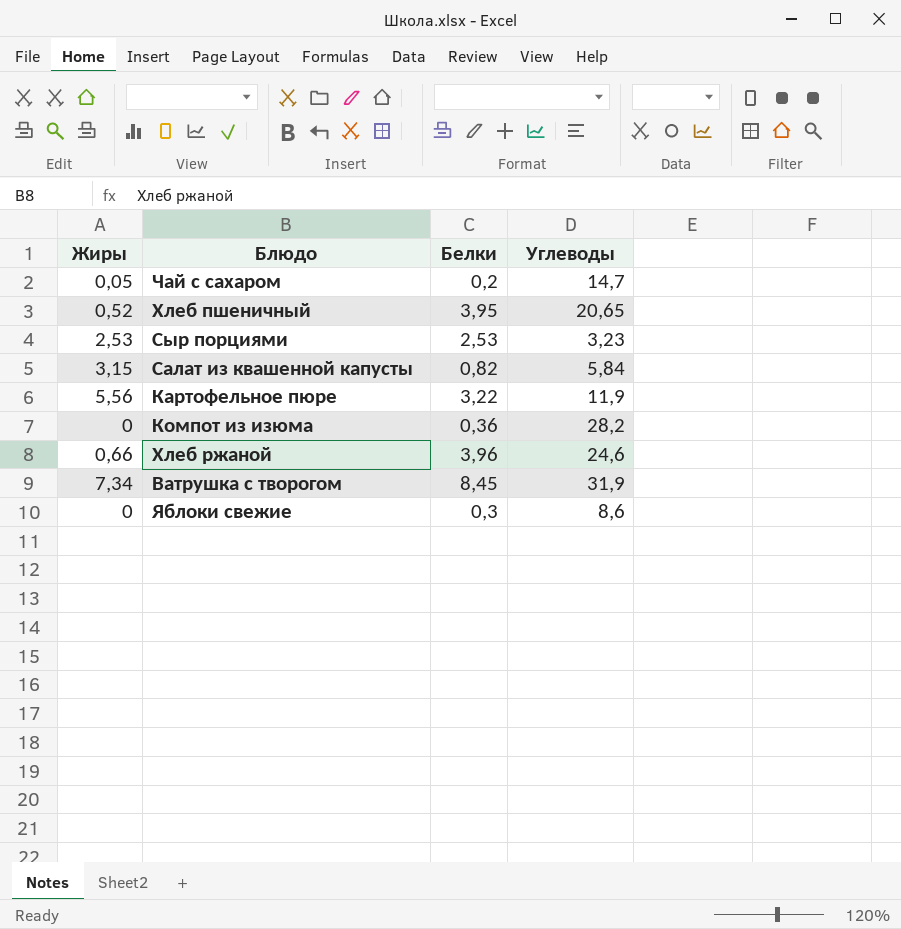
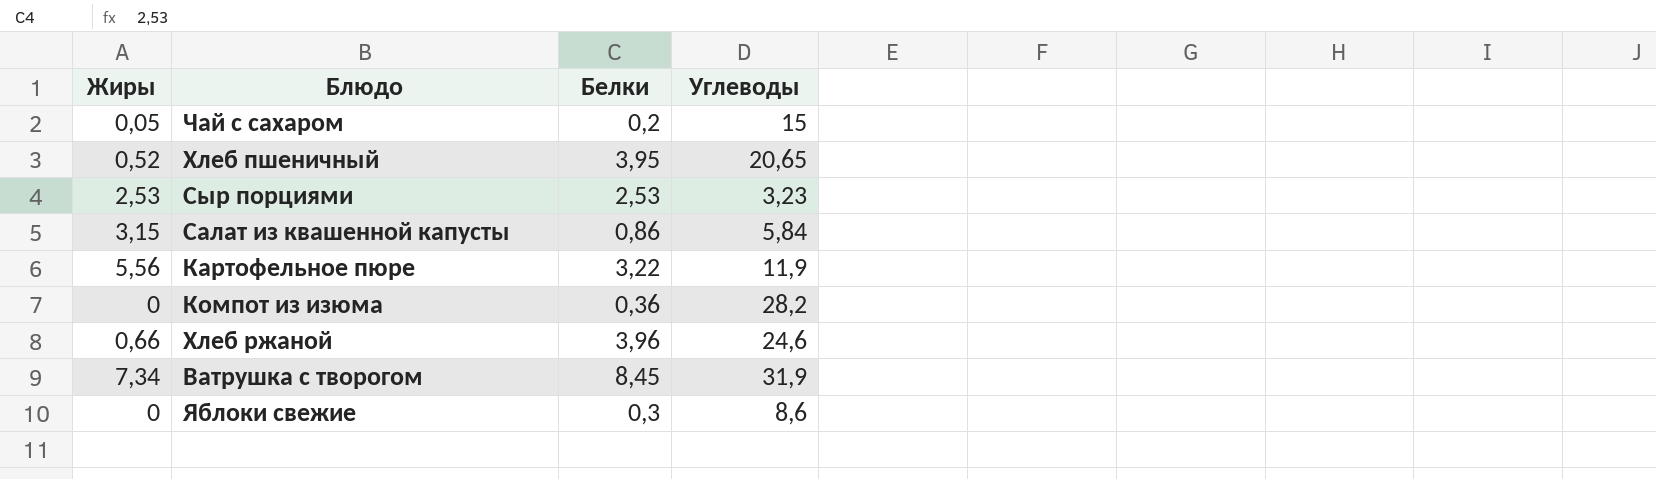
Чай с сахаром | Углеводы: 14,7 -> 15
Салат из квашенной капусты | Белки: 0,82 -> 0,86

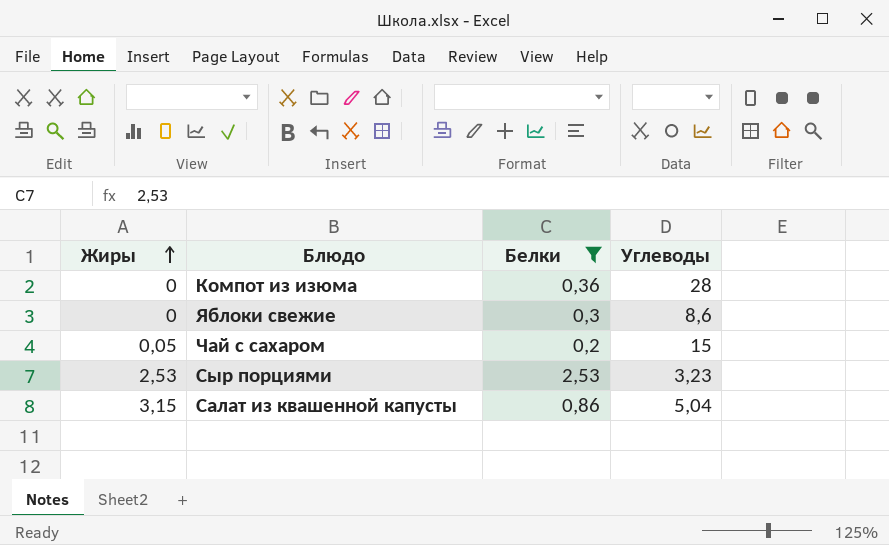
filter: none -> Белки <= 2,53
row order: none -> Жиры ascending
Компот из изюма | Углеводы: 28,2 -> 28
Салат из квашенной капусты | Углеводы: 5,84 -> 5,04

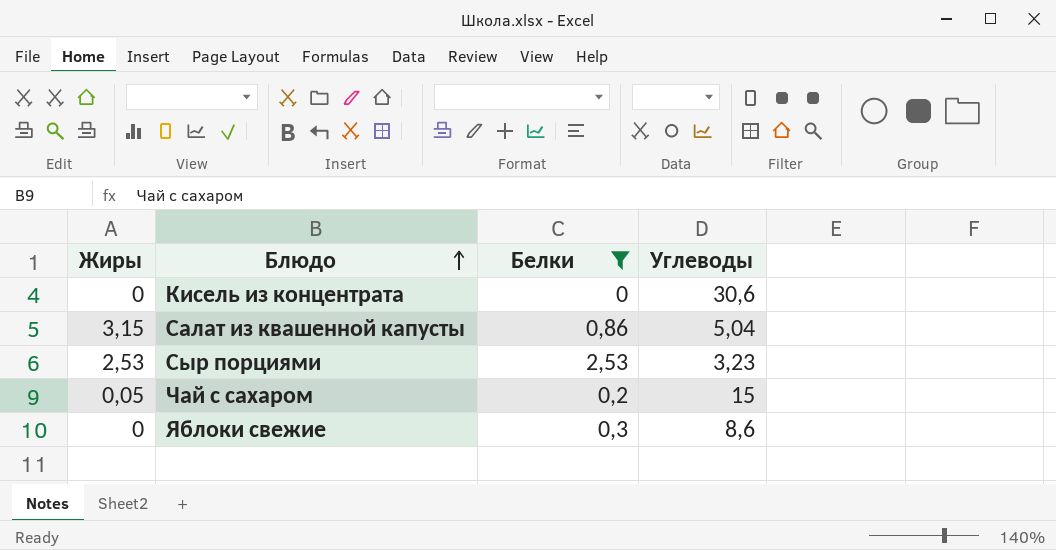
row order: Жиры ascending -> Блюдо ascending
row Компот из изюма: 0 | 0,36 | 28 -> none
row Кисель из концентрата: none -> 0 | 0 | 30,6

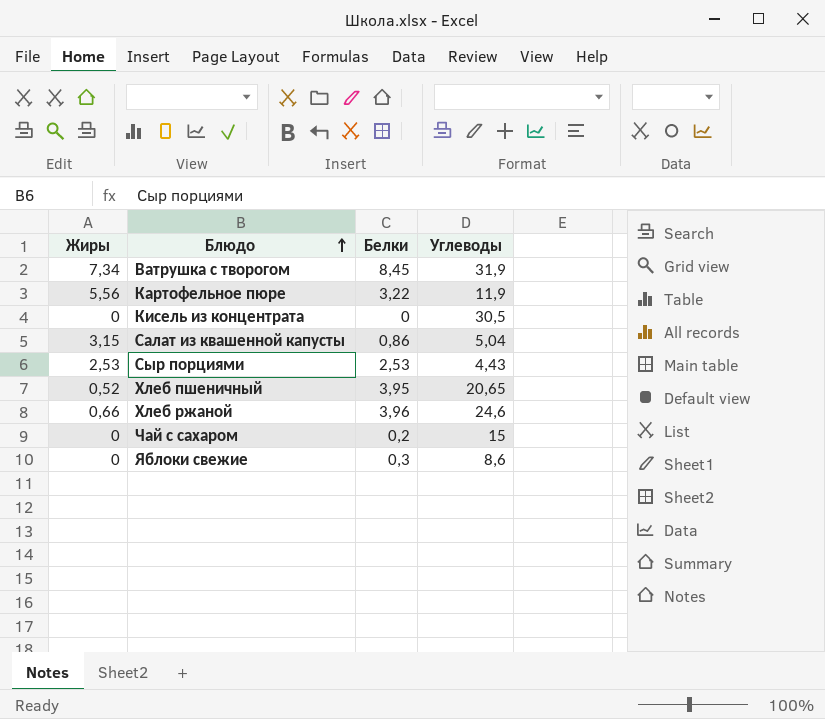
filter: Белки <= 2,53 -> none
Кисель из концентрата | Углеводы: 30,6 -> 30,5
Сыр порциями | Углеводы: 3,23 -> 4,43
Чай с сахаром | Жиры: 0,05 -> 0

